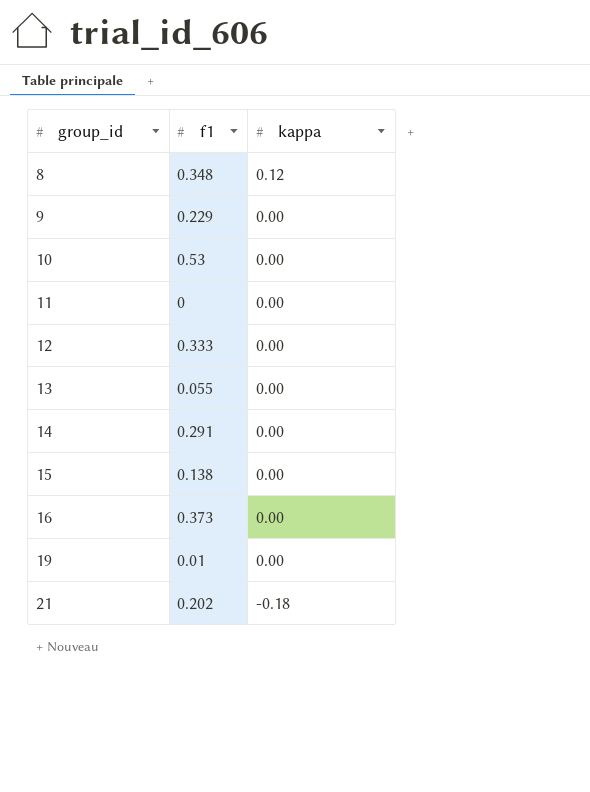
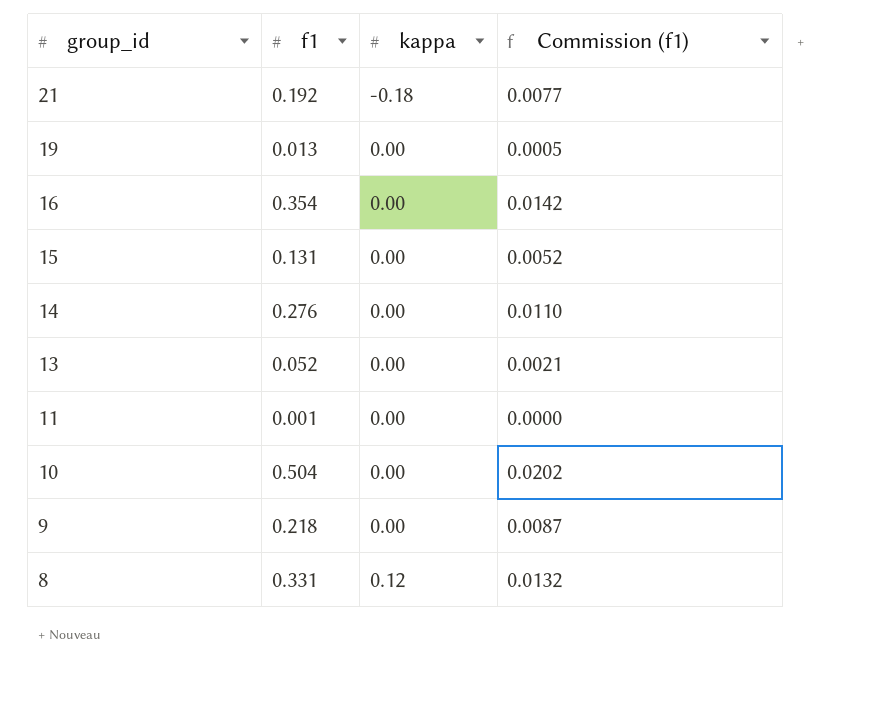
row order: group_id ascending -> group_id descending
column Commission (f1) | formula: none -> [f1] * 0.04
row 12: 0.333 | 0.00 -> none
21 | f1: 0.202 -> 0.192
19 | f1: 0.01 -> 0.013
16 | f1: 0.373 -> 0.354
15 | f1: 0.138 -> 0.131
14 | f1: 0.291 -> 0.276
13 | f1: 0.055 -> 0.052
11 | f1: 0 -> 0.001
10 | f1: 0.53 -> 0.504
9 | f1: 0.229 -> 0.218
8 | f1: 0.348 -> 0.331

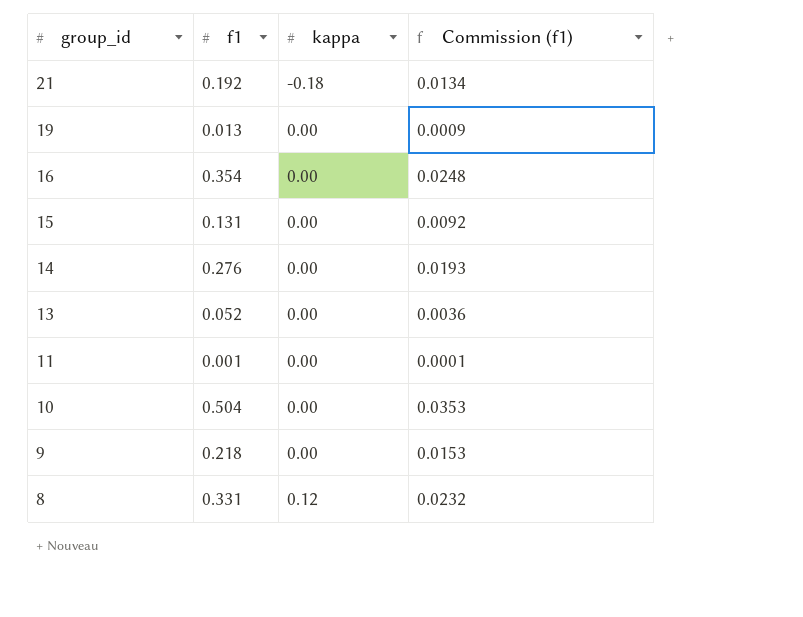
column Commission (f1) | formula: [f1] * 0.04 -> [f1] * 0.07

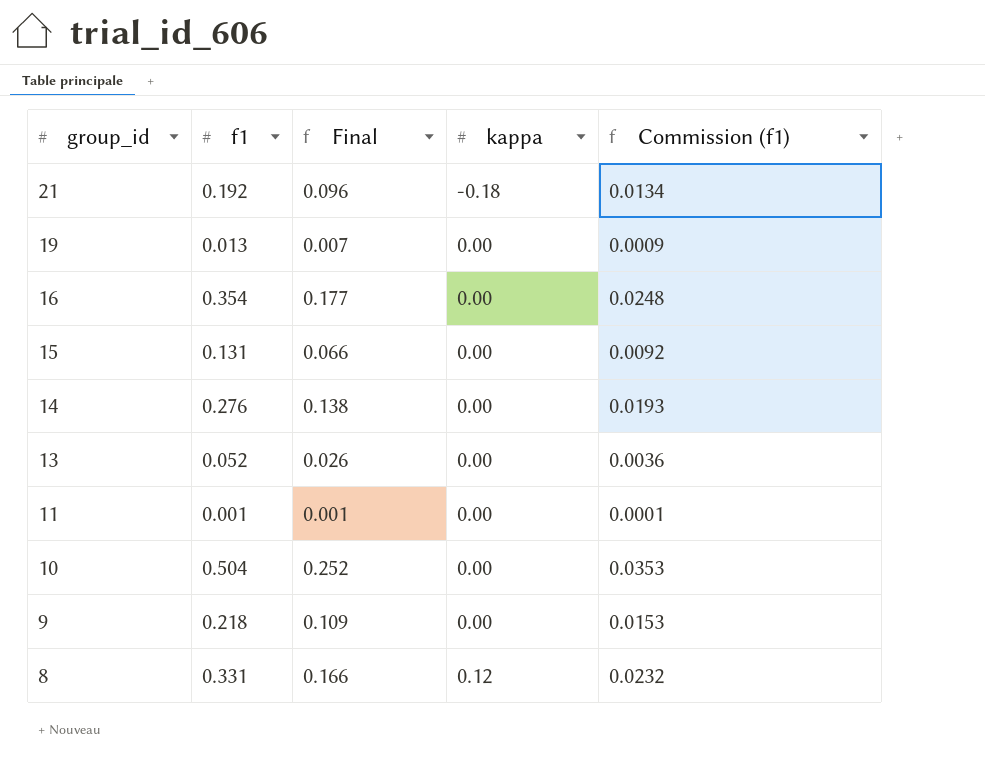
column Final | formula: none -> [f1] * 0.5

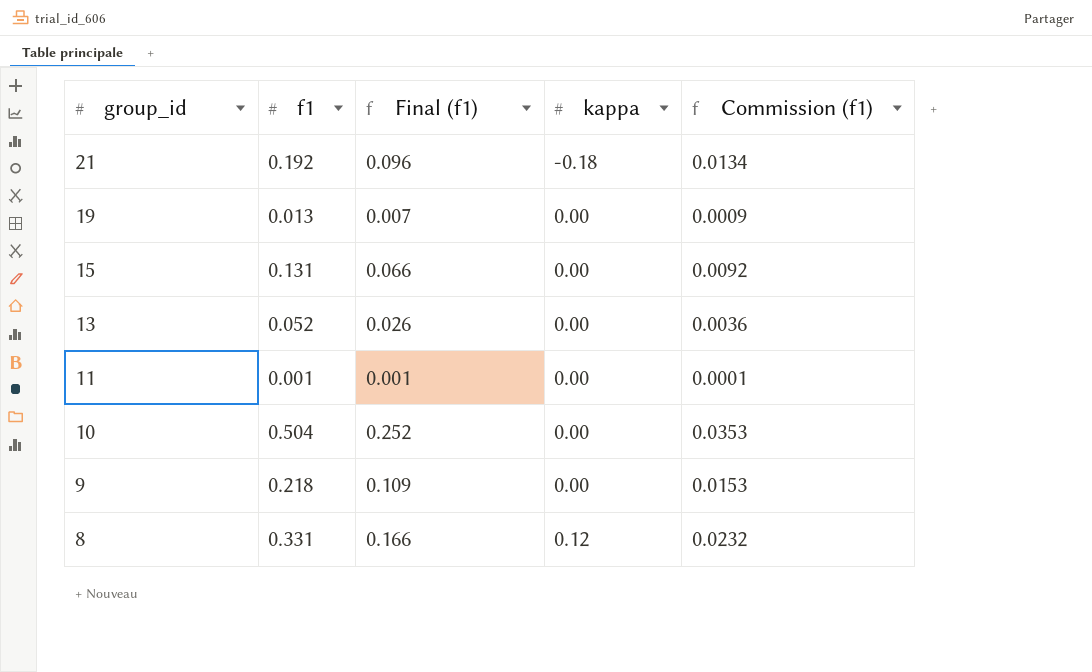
column name: Final -> Final (f1)
row 16: 0.354 | 0.177 | 0.00 | 0.0248 -> none
row 14: 0.276 | 0.138 | 0.00 | 0.0193 -> none

